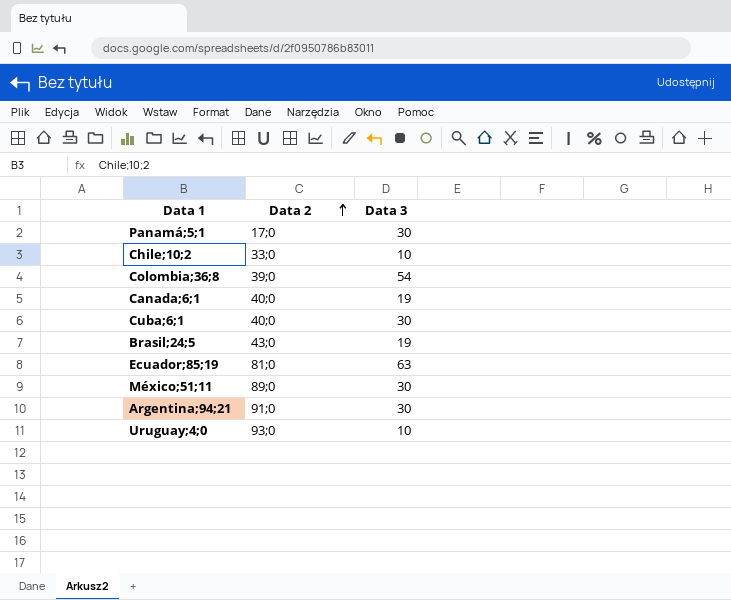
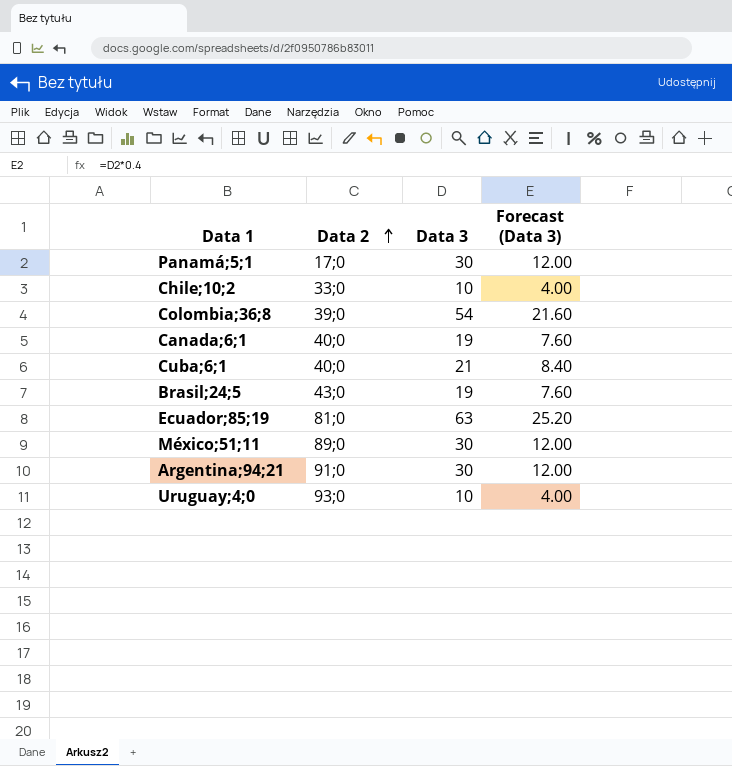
column Forecast (Data 3) | formula: none -> [Data 3] * 0.4
Cuba;6;1 | Data 3: 30 -> 21

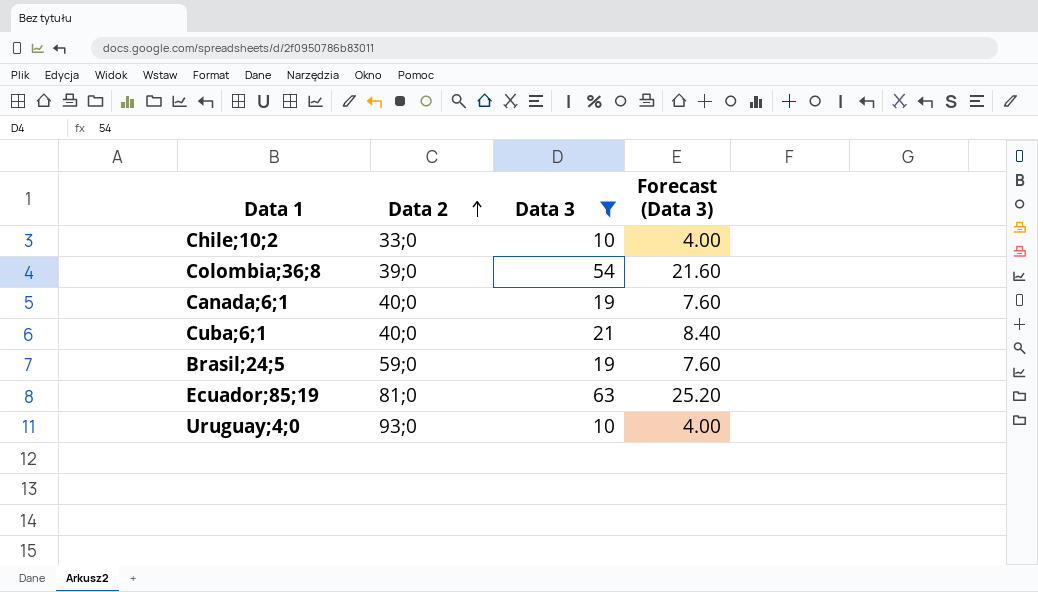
filter: none -> Data 3 != 30
Brasil;24;5 | Data 2: 43;0 -> 59;0

